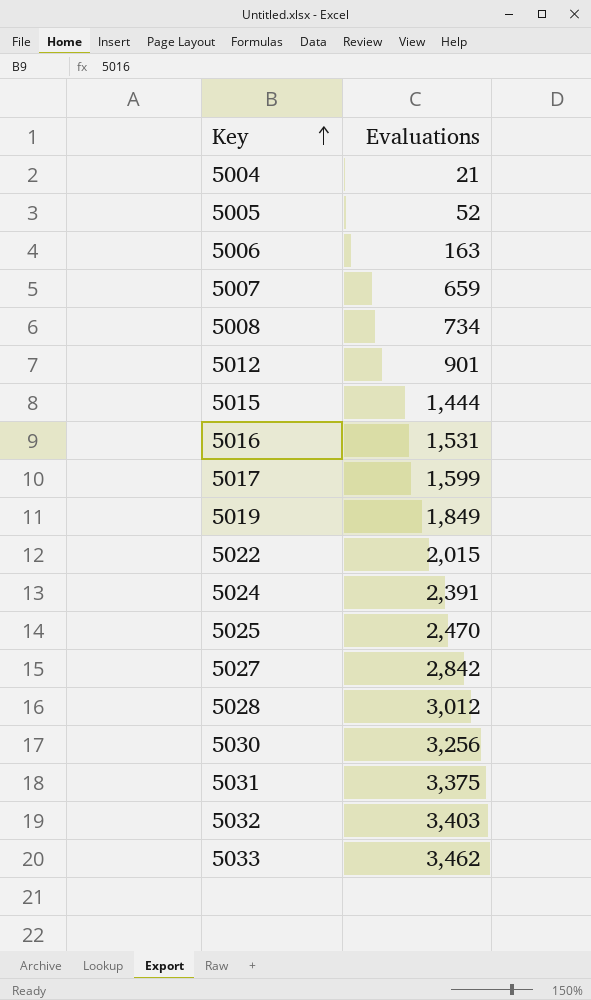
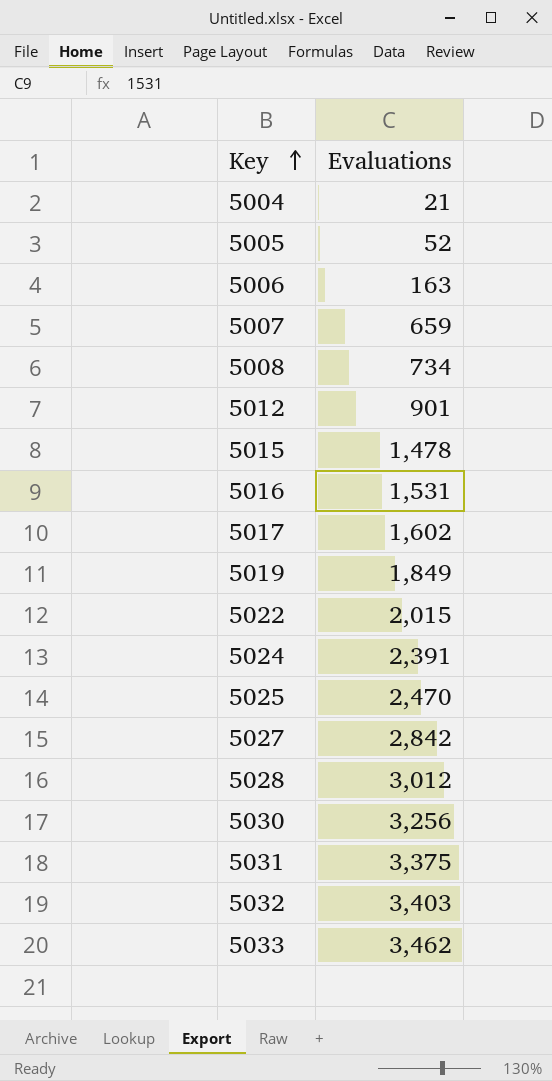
5015 | Evaluations: 1,444 -> 1,478
5017 | Evaluations: 1,599 -> 1,602

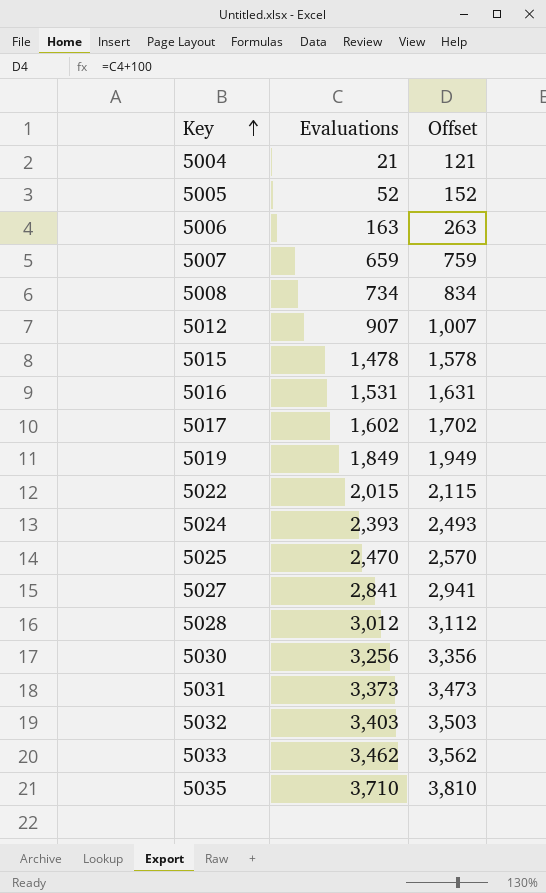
column Offset | formula: none -> [Evaluations] + 100
5012 | Evaluations: 901 -> 907
5024 | Evaluations: 2,391 -> 2,393
5027 | Evaluations: 2,842 -> 2,841
5031 | Evaluations: 3,375 -> 3,373
row 5035: none -> 3,710 | 3,810

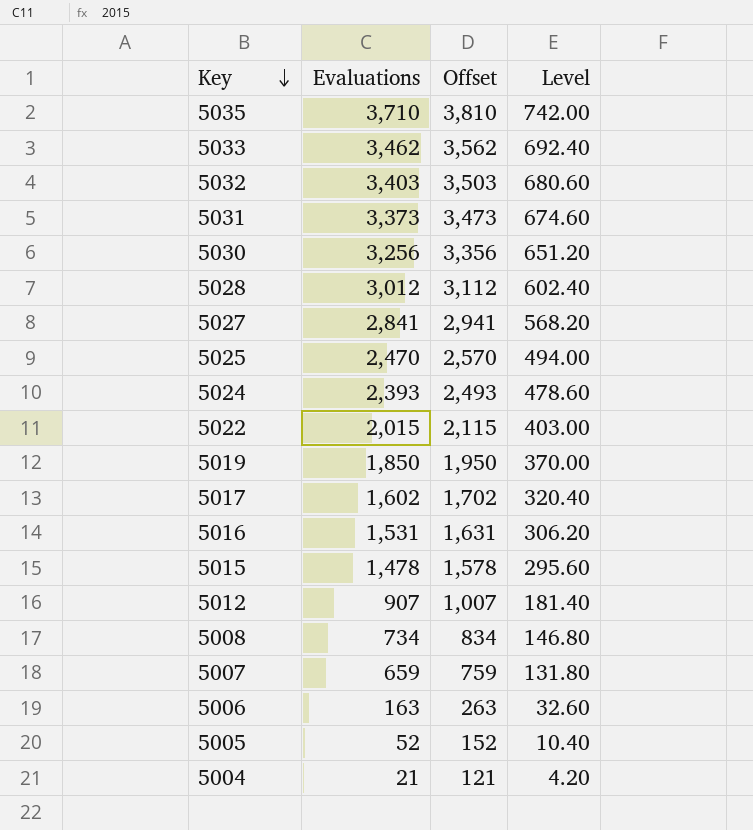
row order: Key ascending -> Key descending
column Level | formula: none -> [Evaluations] * 0.2
5019 | Evaluations: 1,849 -> 1,850
5019 | Offset: 1,949 -> 1,950

